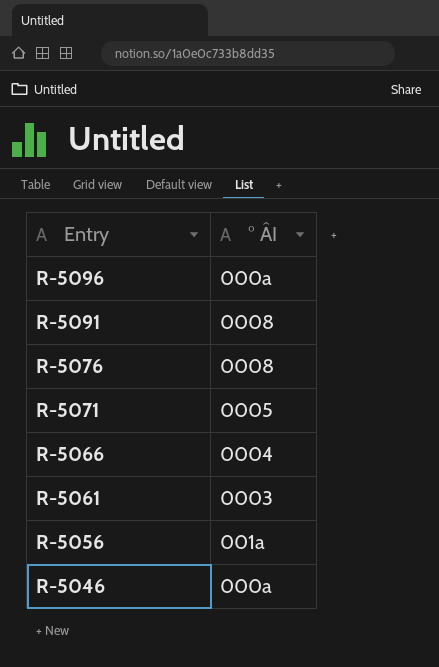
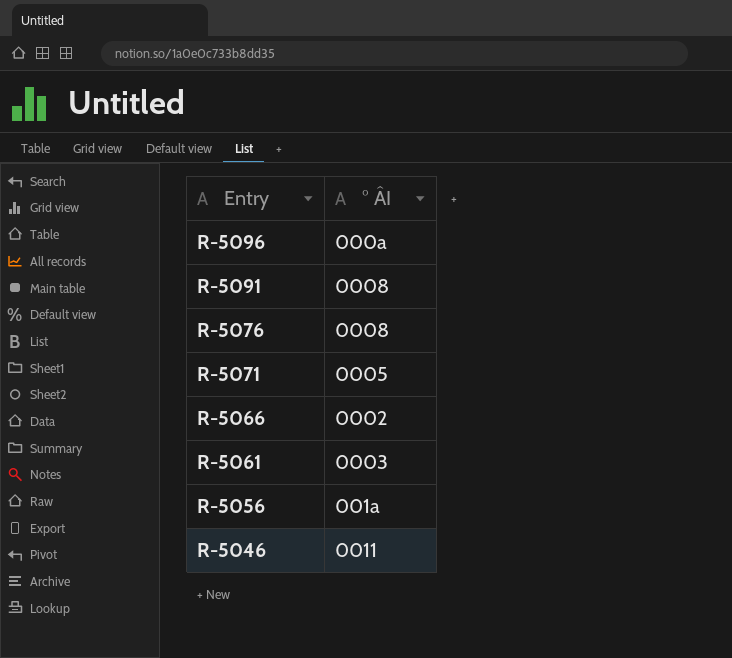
R-5066 | ° ÂI: 0004 -> 0002
R-5046 | ° ÂI: 000a -> 0011

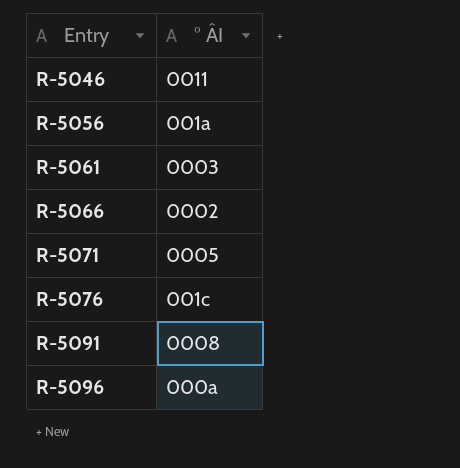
row order: Entry descending -> Entry ascending
R-5076 | ° ÂI: 0008 -> 001c

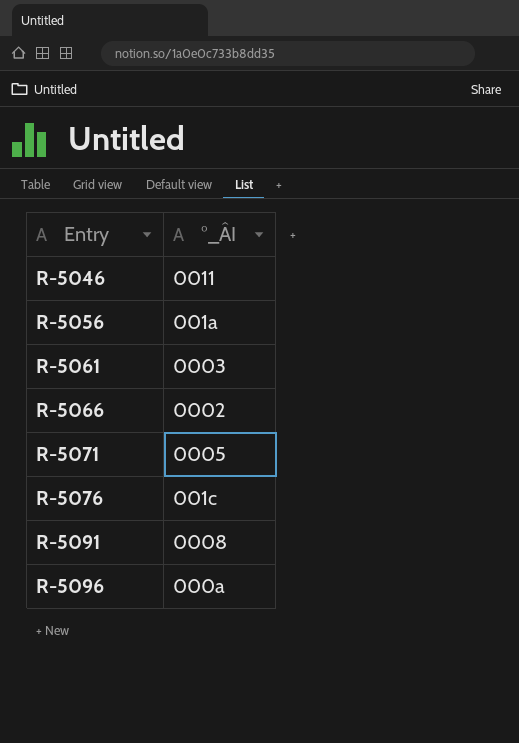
column name: ° ÂI -> °_ÂI

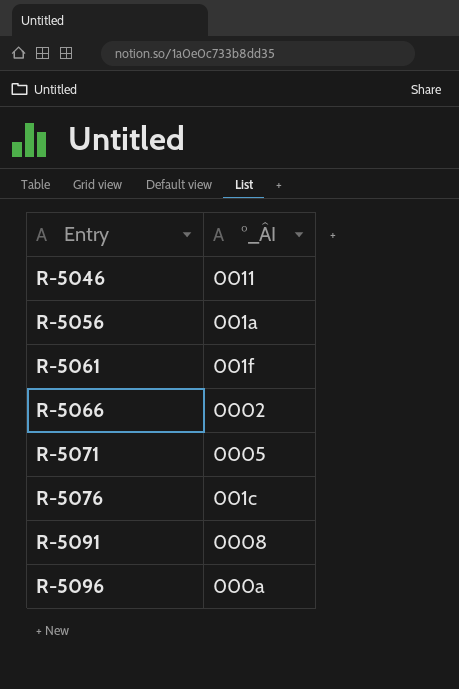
R-5061 | °_ÂI: 0003 -> 001f

